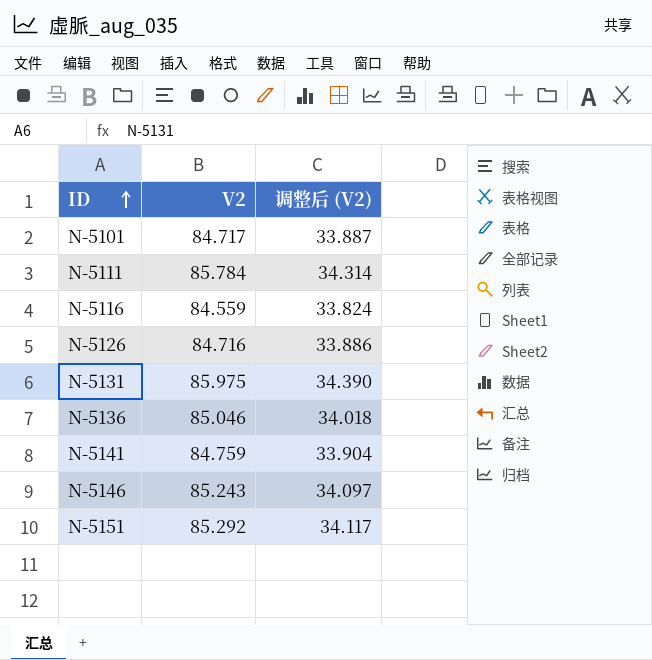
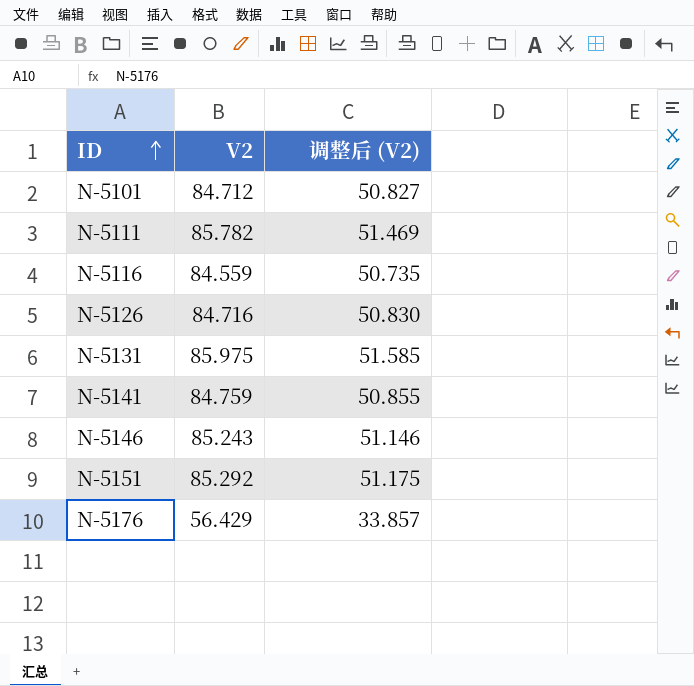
column 调整后 (V2) | formula: [V2] * 0.4 -> [V2] * 0.6
row N-5136: 85.046 | 34.018 -> none
N-5101 | V2: 84.717 -> 84.712
N-5111 | V2: 85.784 -> 85.782
row N-5176: none -> 56.429 | 33.857

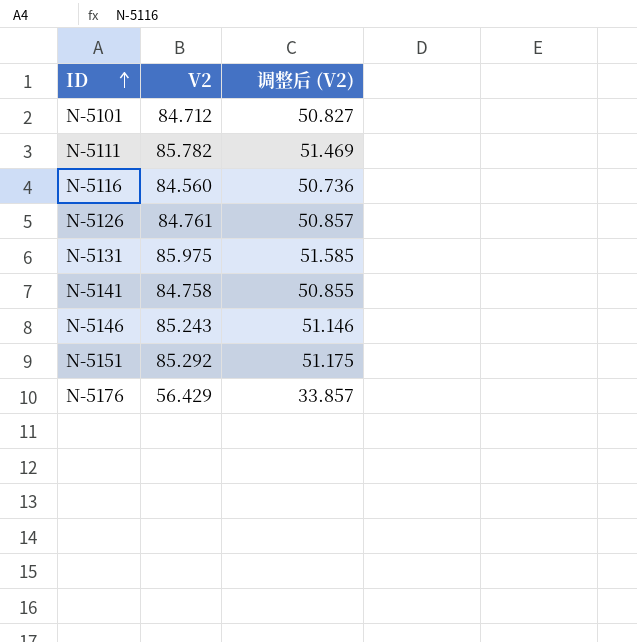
N-5116 | V2: 84.559 -> 84.560
N-5116 | 调整后 (V2): 50.735 -> 50.736
N-5126 | V2: 84.716 -> 84.761
N-5126 | 调整后 (V2): 50.830 -> 50.857
N-5141 | V2: 84.759 -> 84.758

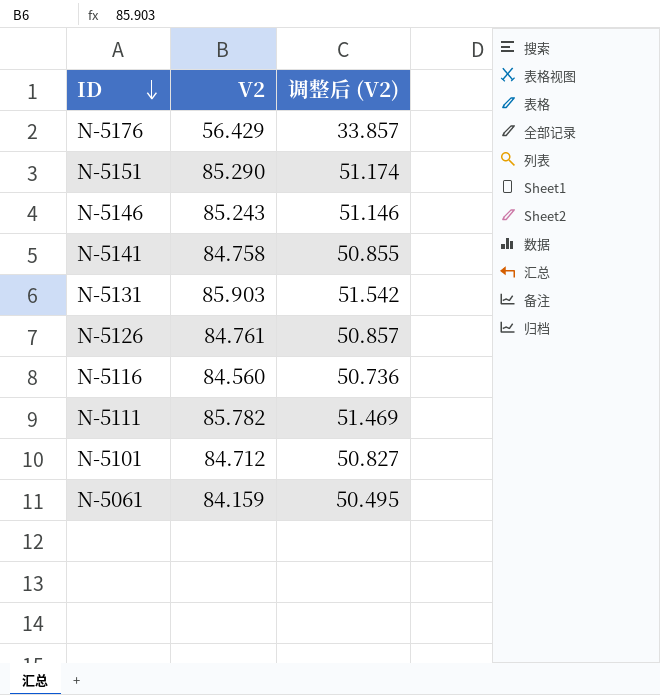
row order: ID ascending -> ID descending
N-5151 | V2: 85.292 -> 85.290
N-5151 | 调整后 (V2): 51.175 -> 51.174
N-5131 | V2: 85.975 -> 85.903
N-5131 | 调整后 (V2): 51.585 -> 51.542
row N-5061: none -> 84.159 | 50.495

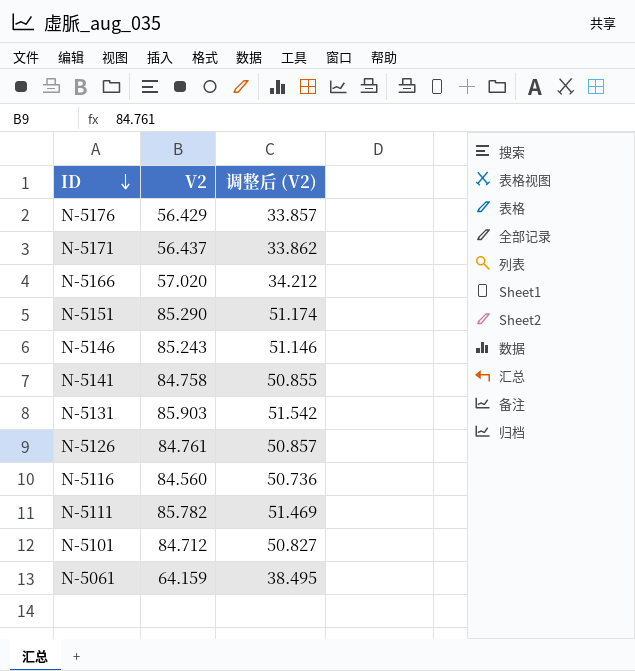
row N-5171: none -> 56.437 | 33.862
row N-5166: none -> 57.020 | 34.212
N-5061 | V2: 84.159 -> 64.159
N-5061 | 调整后 (V2): 50.495 -> 38.495

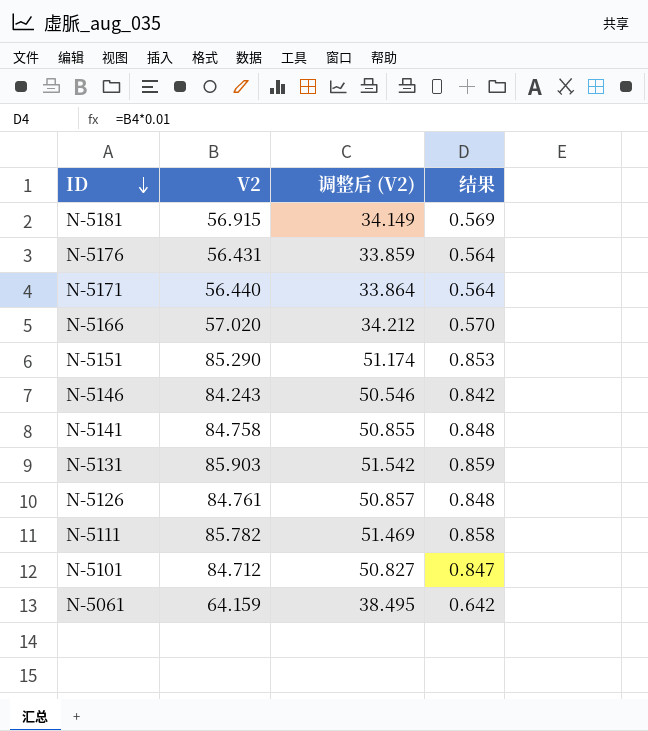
column 结果 | formula: none -> [V2] * 0.01
row N-5116: 84.560 | 50.736 -> none
row N-5181: none -> 56.915 | 34.149 | 0.569
N-5176 | V2: 56.429 -> 56.431
N-5176 | 调整后 (V2): 33.857 -> 33.859
N-5171 | V2: 56.437 -> 56.440
N-5171 | 调整后 (V2): 33.862 -> 33.864
N-5146 | V2: 85.243 -> 84.243
N-5146 | 调整后 (V2): 51.146 -> 50.546

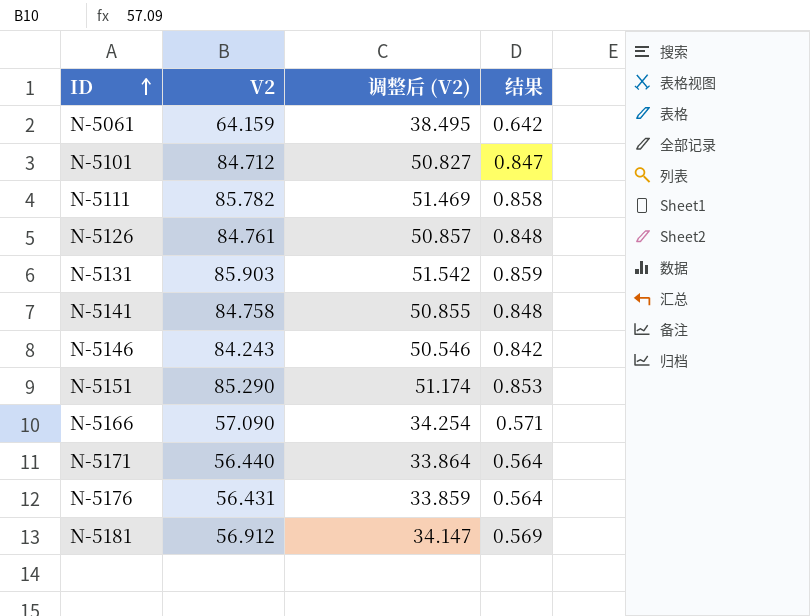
row order: ID descending -> ID ascending
N-5166 | V2: 57.020 -> 57.090
N-5166 | 调整后 (V2): 34.212 -> 34.254
N-5166 | 结果: 0.570 -> 0.571
N-5181 | V2: 56.915 -> 56.912
N-5181 | 调整后 (V2): 34.149 -> 34.147

